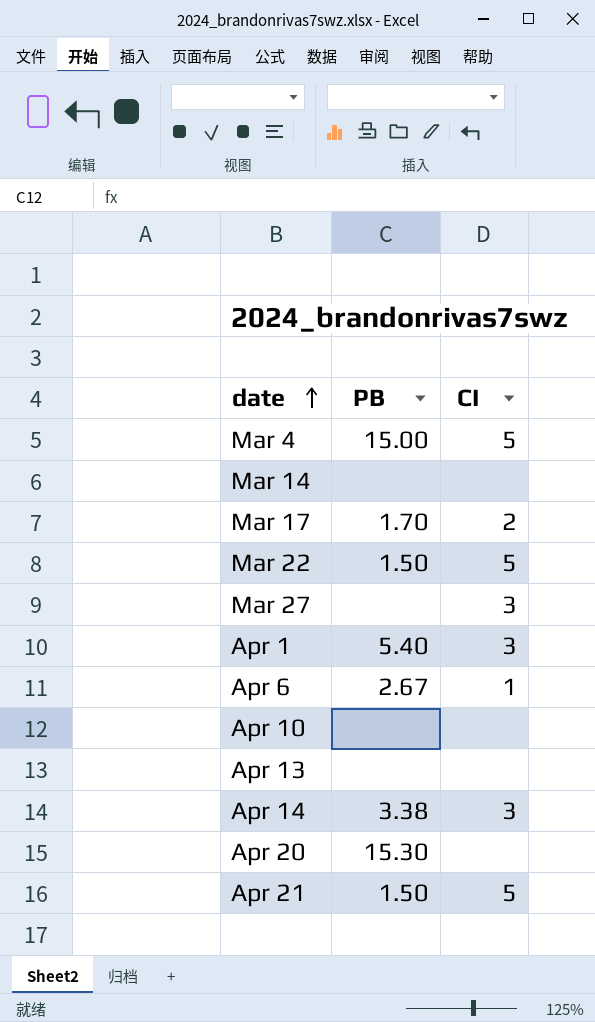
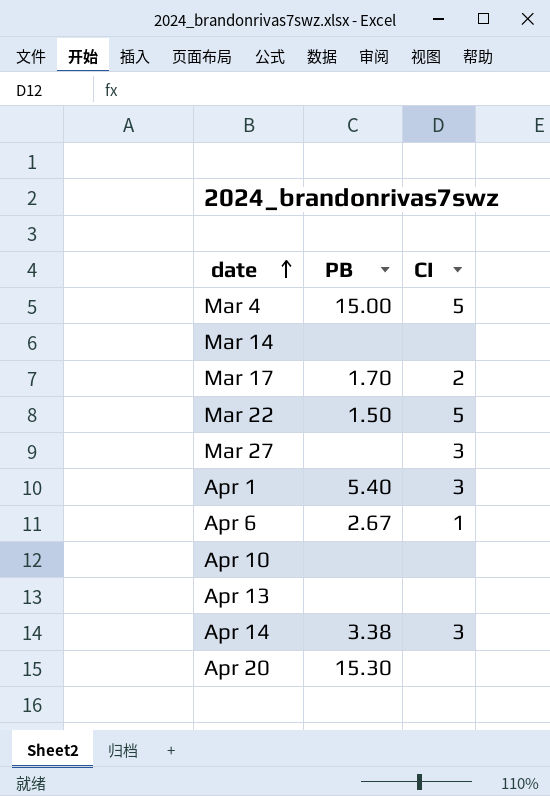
row Apr 21: 1.50 | 5 -> none

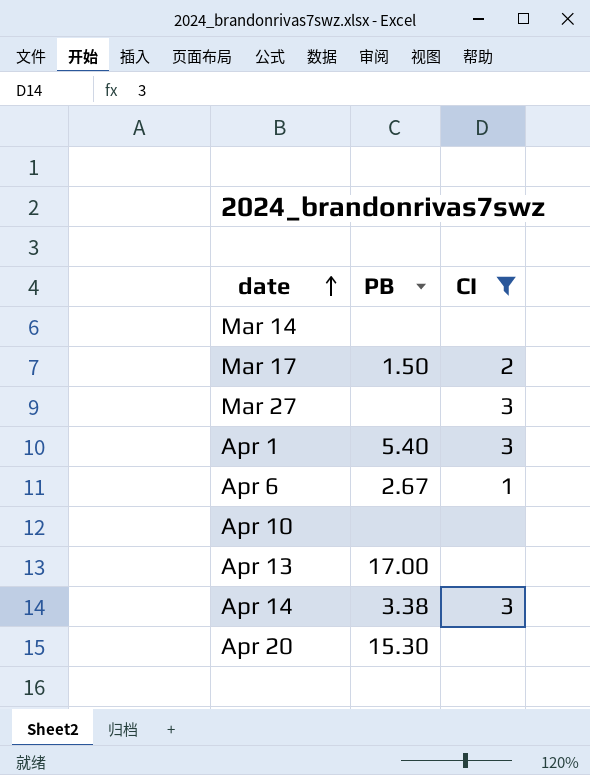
filter: none -> CI != 5
Mar 17 | PB: 1.70 -> 1.50
Apr 13 | PB: none -> 17.00

